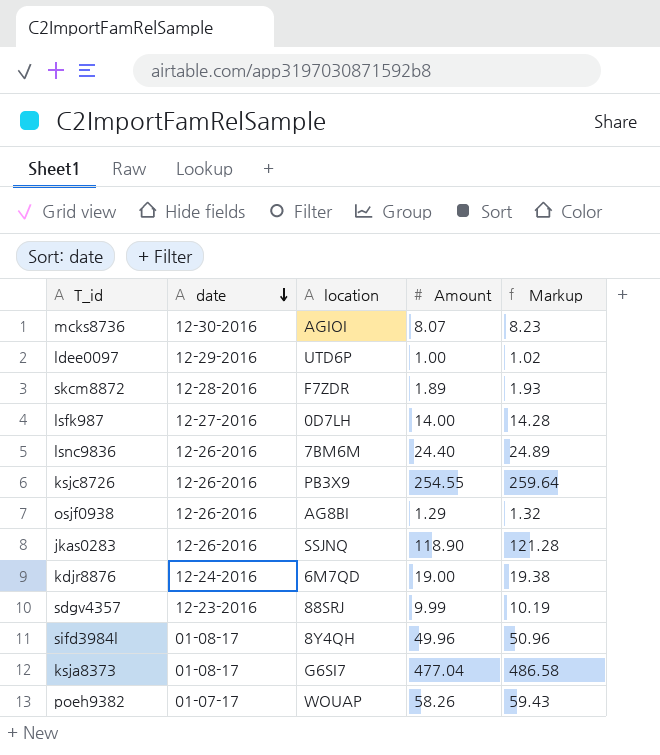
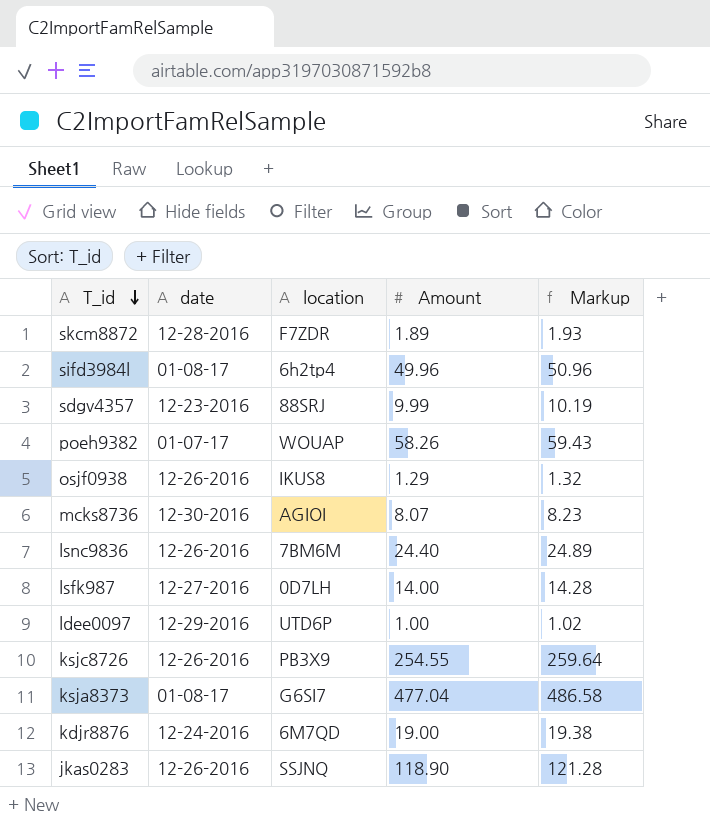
row order: date descending -> T_id descending
sifd3984l | location: 8Y4QH -> 6h2tp4
osjf0938 | location: AG8BI -> IKUS8

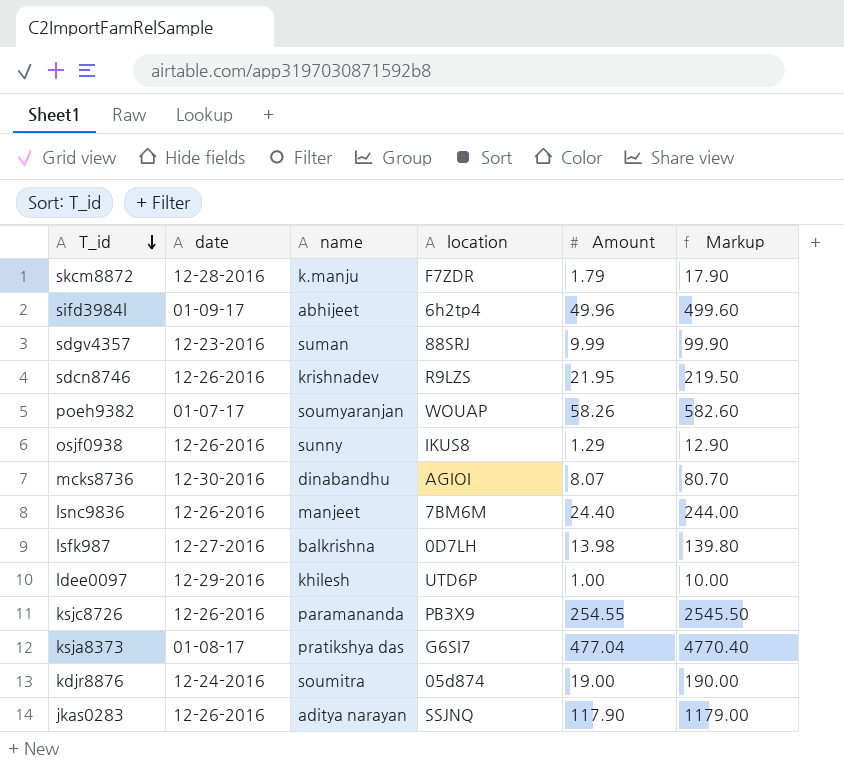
column name | position: none -> 3
column Markup | formula: [Amount] * 1.02 -> [Amount] * 10
skcm8872 | Amount: 1.89 -> 1.79
sifd3984l | date: 01-08-17 -> 01-09-17
row sdcn8746: none -> 12-26-2016 | krishnadev | R9LZS | 21.95 | 219.50
lsfk987 | Amount: 14.00 -> 13.98
kdjr8876 | location: 6M7QD -> 05d874
jkas0283 | Amount: 118.90 -> 117.90

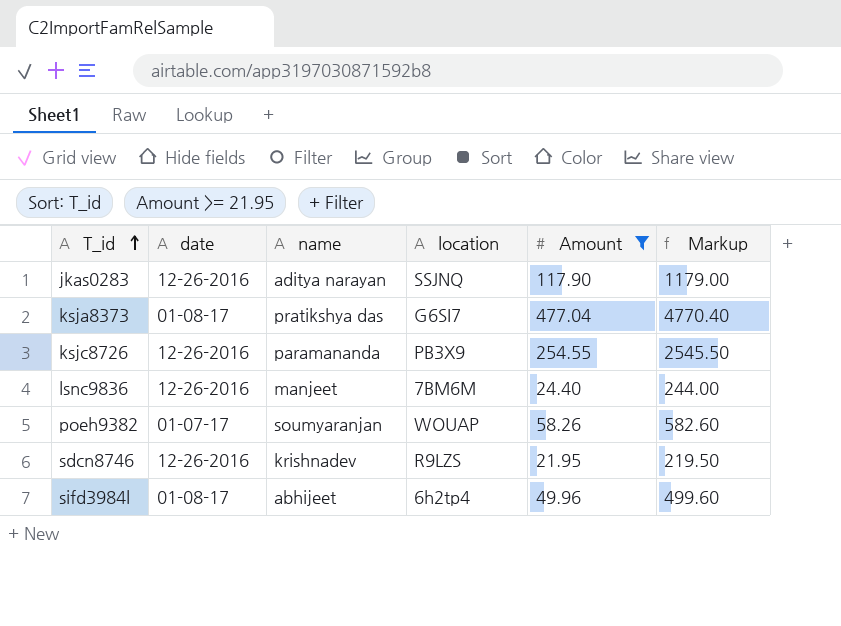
filter: none -> Amount >= 21.95
row order: T_id descending -> T_id ascending
sifd3984l | date: 01-09-17 -> 01-08-17

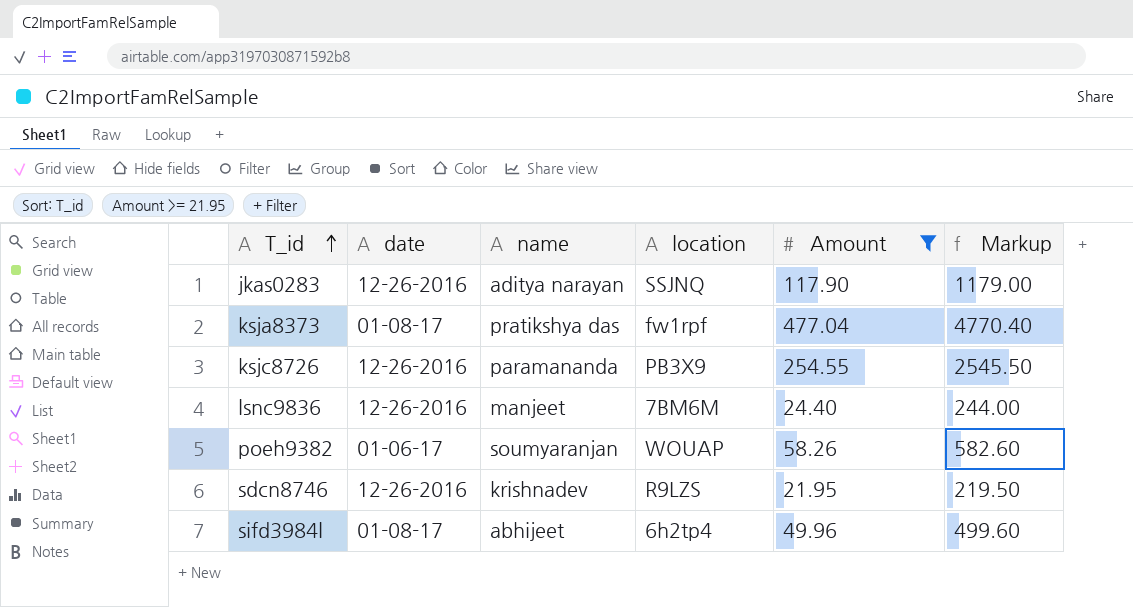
ksja8373 | location: G6SI7 -> fw1rpf
poeh9382 | date: 01-07-17 -> 01-06-17

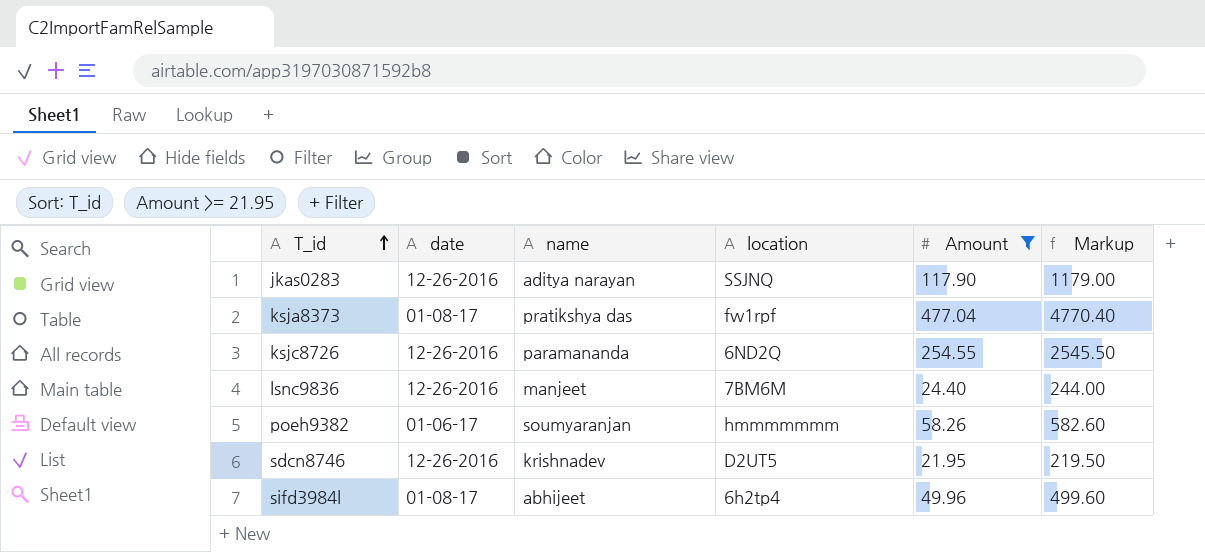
ksjc8726 | location: PB3X9 -> 6ND2Q
poeh9382 | location: WOUAP -> hmmmmmmm
sdcn8746 | location: R9LZS -> D2UT5

